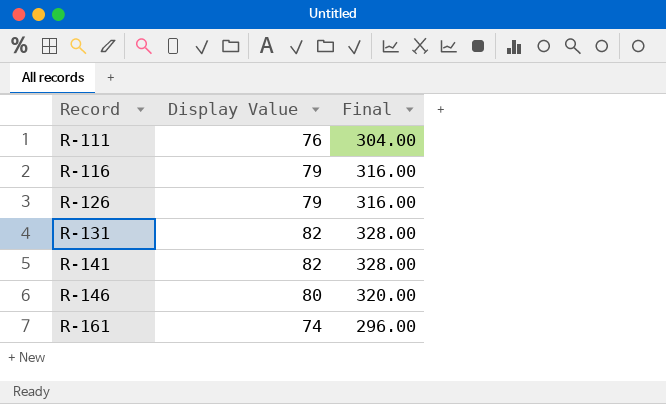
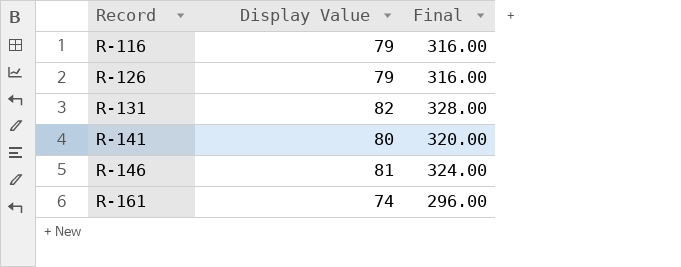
row R-111: 76 | 304.00 -> none
R-141 | Display Value: 82 -> 80
R-141 | Final: 328.00 -> 320.00
R-146 | Display Value: 80 -> 81
R-146 | Final: 320.00 -> 324.00

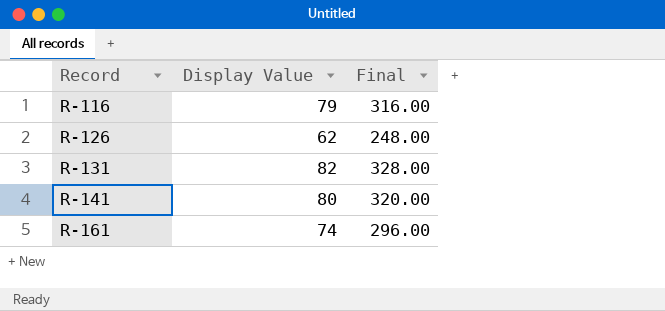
row R-146: 81 | 324.00 -> none
R-126 | Display Value: 79 -> 62
R-126 | Final: 316.00 -> 248.00

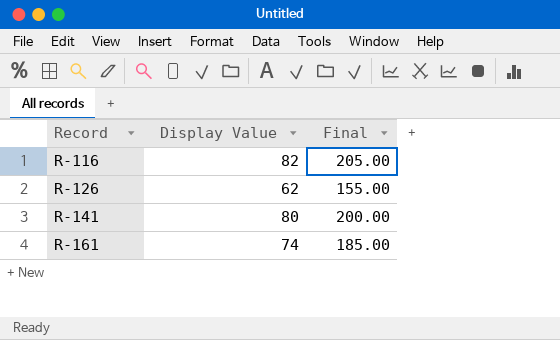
column Final | formula: [Display Value] * 4 -> [Display Value] * 2.5
row R-131: 82 | 328.00 -> none
R-116 | Display Value: 79 -> 82

